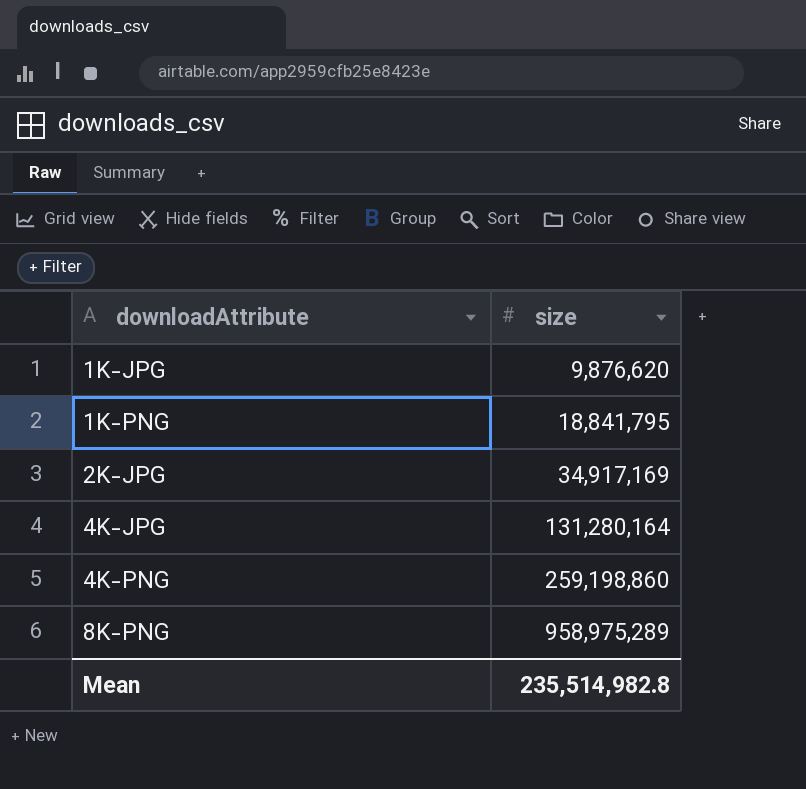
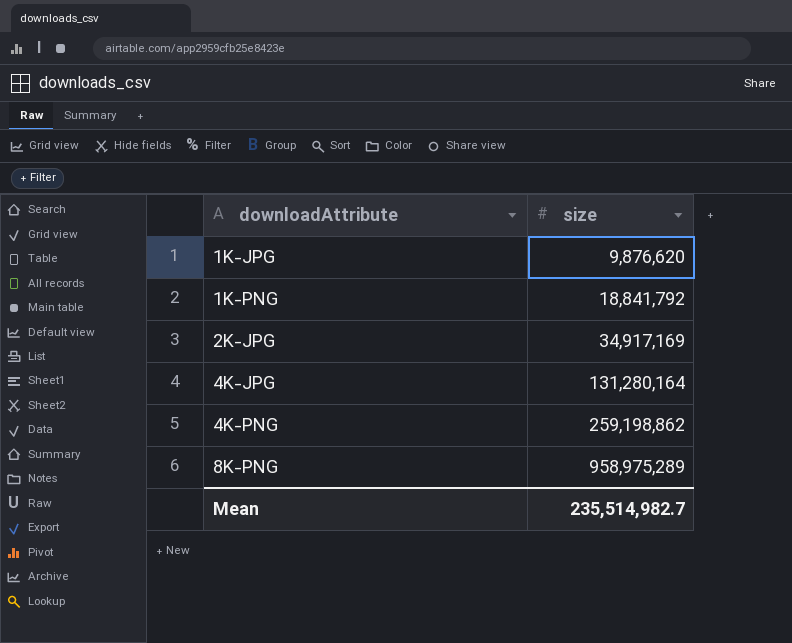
1K-PNG | size: 18,841,795 -> 18,841,792
4K-PNG | size: 259,198,860 -> 259,198,862
Mean | size: 235,514,982.8 -> 235,514,982.7

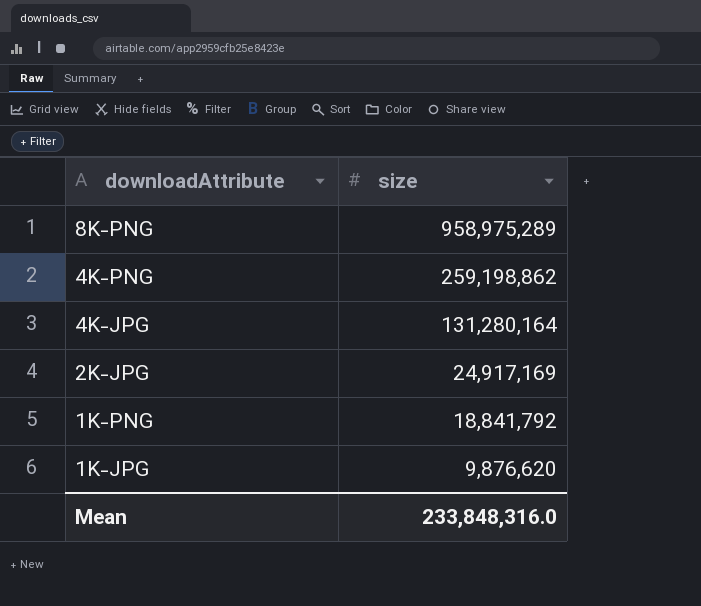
row order: downloadAttribute ascending -> downloadAttribute descending
2K-JPG | size: 34,917,169 -> 24,917,169
Mean | size: 235,514,982.7 -> 233,848,316.0

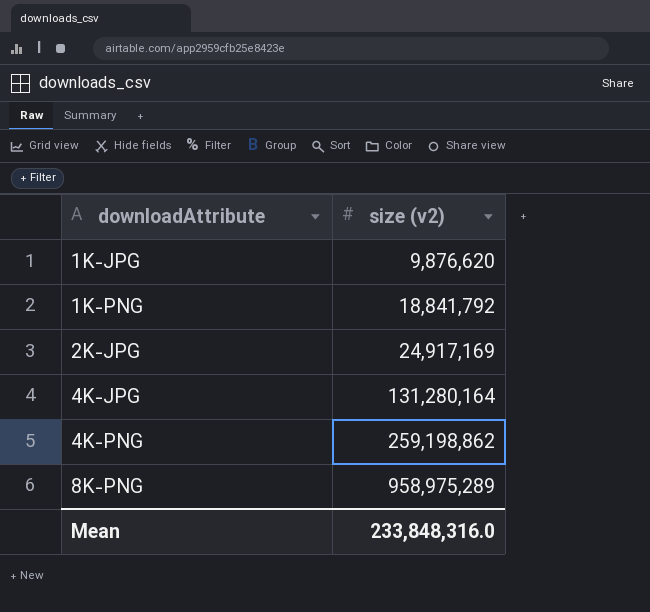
row order: downloadAttribute descending -> downloadAttribute ascending
column name: size -> size (v2)

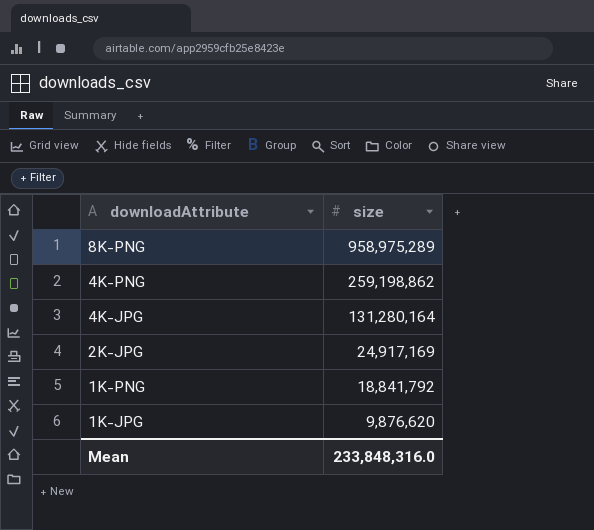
row order: downloadAttribute ascending -> downloadAttribute descending
column name: size (v2) -> size

